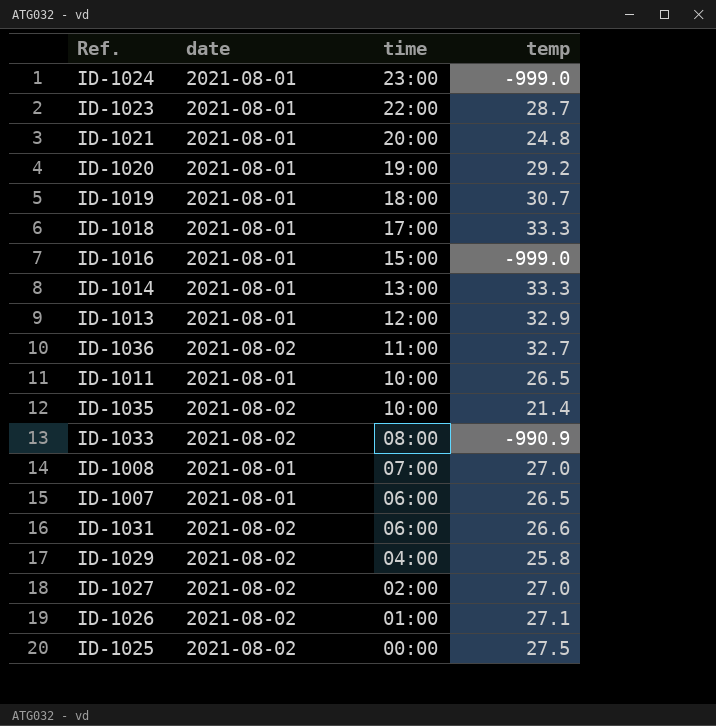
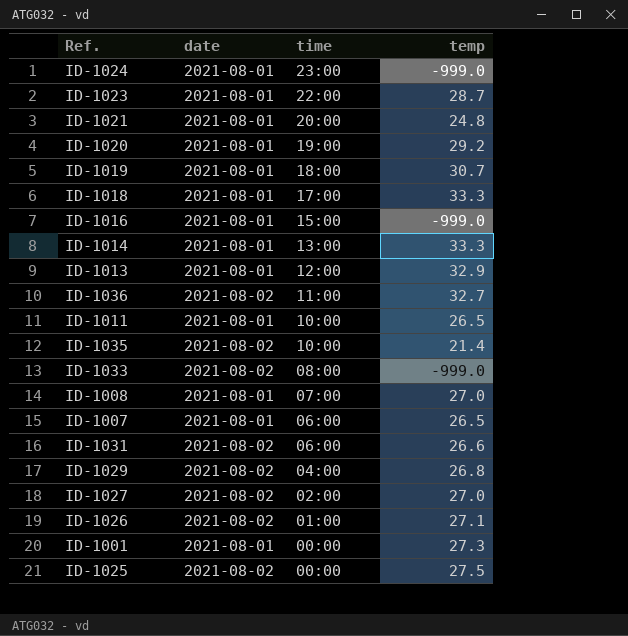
ID-1033 | temp: -990.9 -> -999.0
ID-1029 | temp: 25.8 -> 26.8
row ID-1001: none -> 2021-08-01 | 00:00 | 27.3

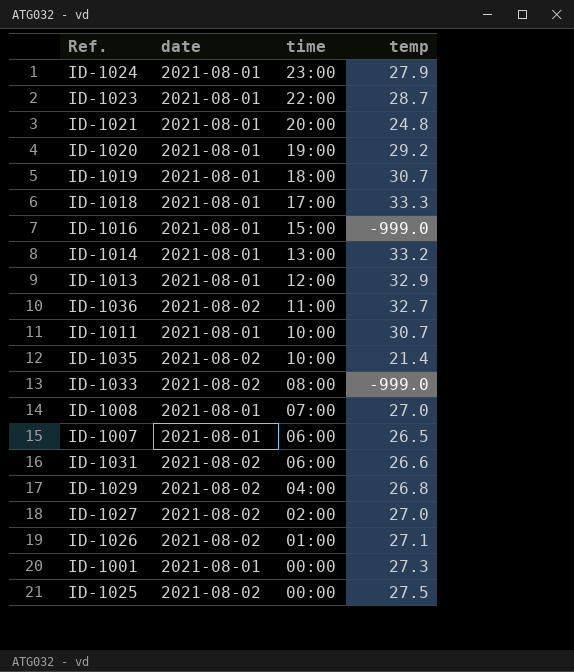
ID-1024 | temp: -999.0 -> 27.9
ID-1014 | temp: 33.3 -> 33.2
ID-1011 | temp: 26.5 -> 30.7

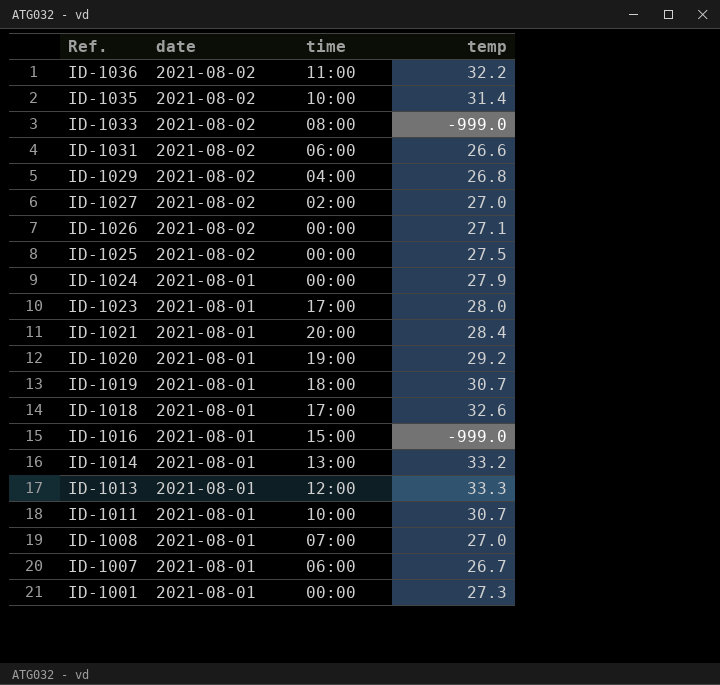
row order: time descending -> Ref. descending
ID-1036 | temp: 32.7 -> 32.2
ID-1035 | temp: 21.4 -> 31.4
ID-1026 | time: 01:00 -> 00:00
ID-1024 | time: 23:00 -> 00:00
ID-1023 | time: 22:00 -> 17:00
ID-1023 | temp: 28.7 -> 28.0
ID-1021 | temp: 24.8 -> 28.4
ID-1018 | temp: 33.3 -> 32.6
ID-1013 | temp: 32.9 -> 33.3
ID-1007 | temp: 26.5 -> 26.7

